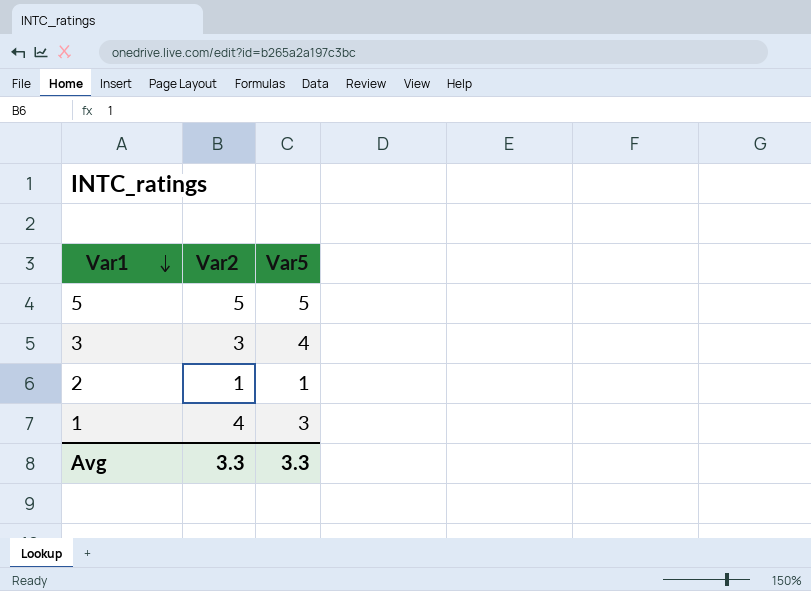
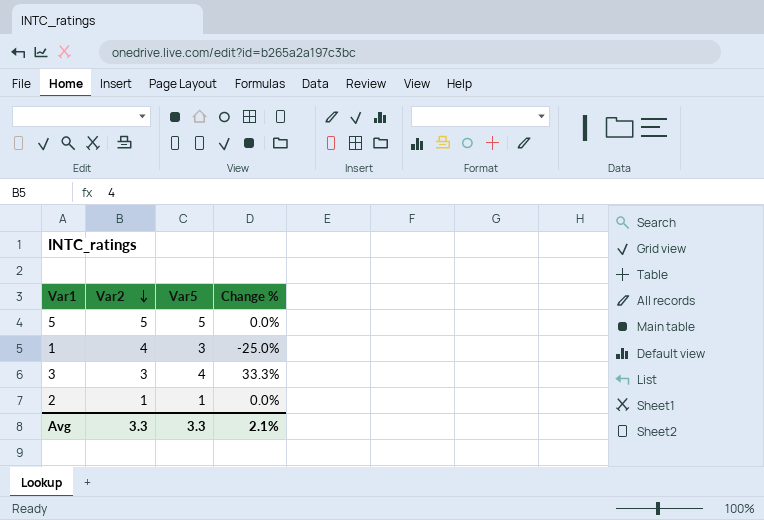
row order: Var1 descending -> Var2 descending
column Change % | formula: none -> ([Var5] - [Var2]) / [Var2]

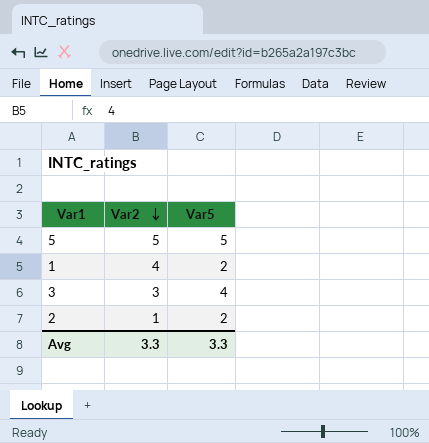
column Change % | formula: ([Var5] - [Var2]) / [Var2] -> none
1 | Var5: 3 -> 2
2 | Var5: 1 -> 2

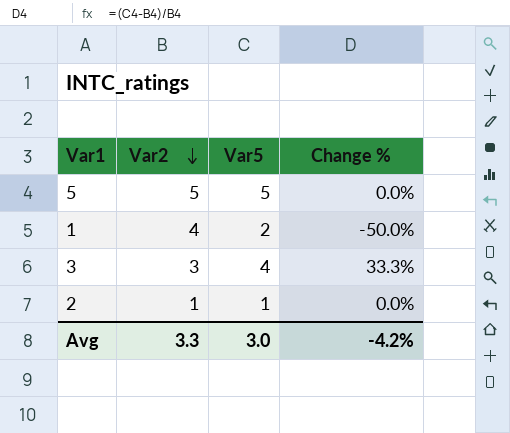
column Change % | formula: none -> ([Var5] - [Var2]) / [Var2]
2 | Var5: 2 -> 1
Avg | Var5: 3.3 -> 3.0

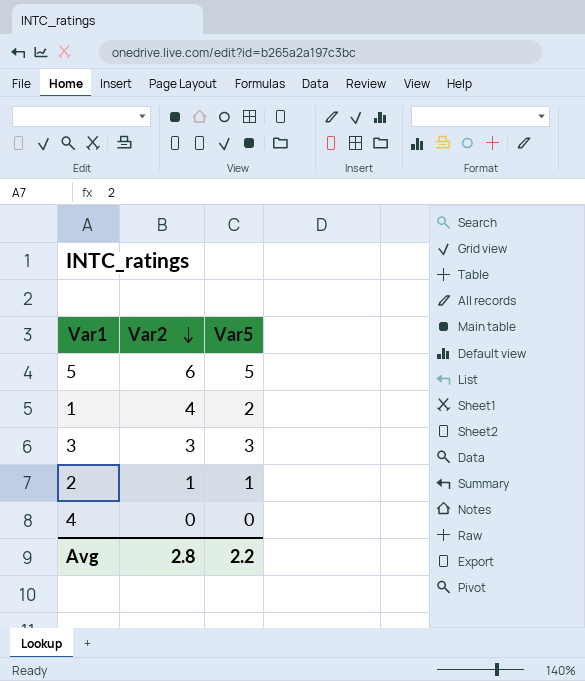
column Change % | formula: ([Var5] - [Var2]) / [Var2] -> none
5 | Var2: 5 -> 6
3 | Var5: 4 -> 3
row 4: none -> 0 | 0
Avg | Var2: 3.3 -> 2.8
Avg | Var5: 3.0 -> 2.2

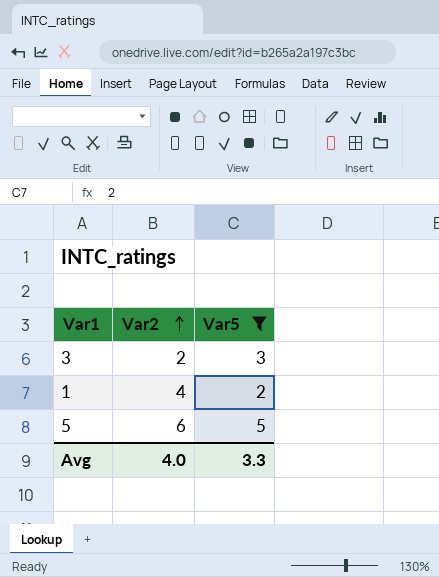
filter: none -> Var5 >= 2
row order: Var2 descending -> Var2 ascending
3 | Var2: 3 -> 2
Avg | Var2: 2.8 -> 4.0
Avg | Var5: 2.2 -> 3.3

